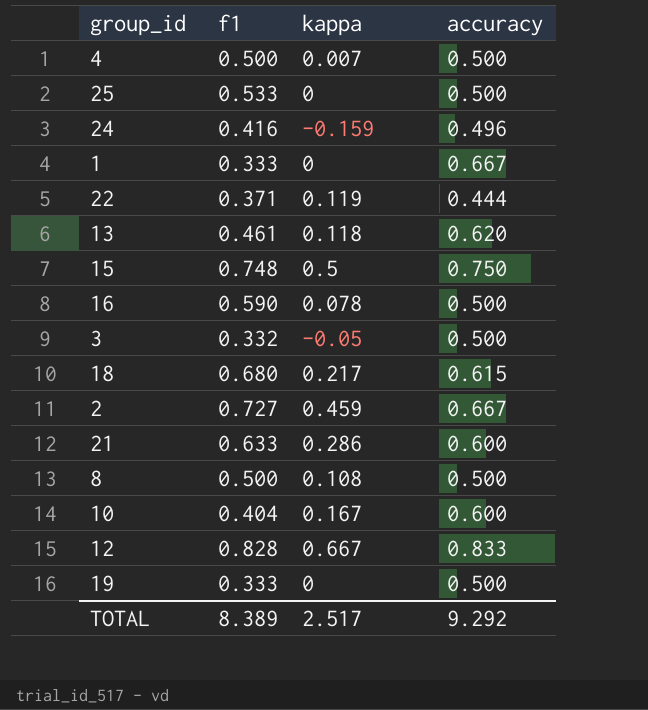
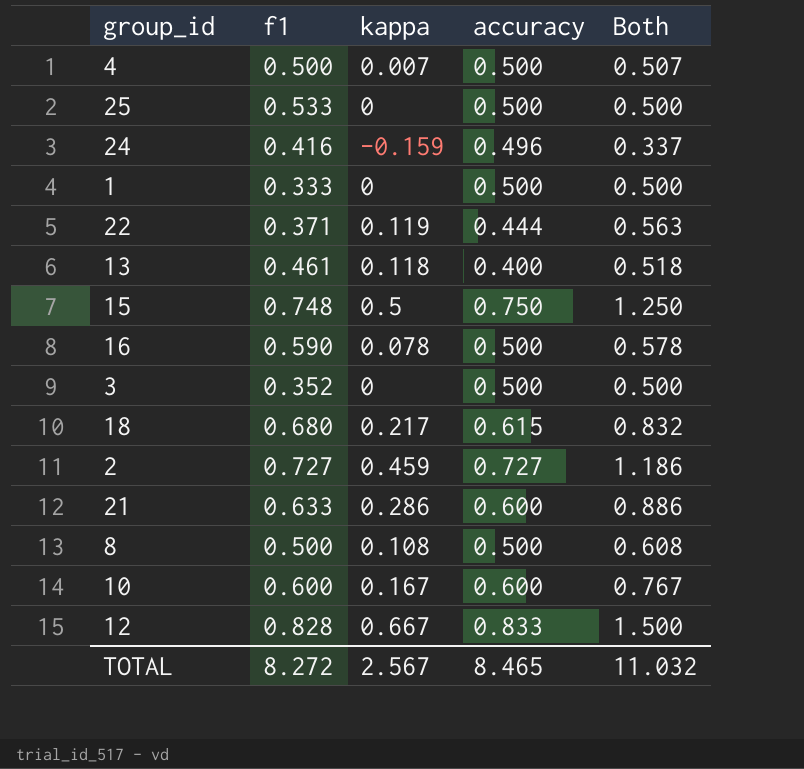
column Both | formula: none -> [kappa] + [accuracy]
row 19: 0.333 | 0 | 0.500 -> none
1 | accuracy: 0.667 -> 0.500
13 | accuracy: 0.620 -> 0.400
3 | f1: 0.332 -> 0.352
3 | kappa: -0.05 -> 0
2 | accuracy: 0.667 -> 0.727
10 | f1: 0.404 -> 0.600
TOTAL | f1: 8.389 -> 8.272
TOTAL | kappa: 2.517 -> 2.567
TOTAL | accuracy: 9.292 -> 8.465

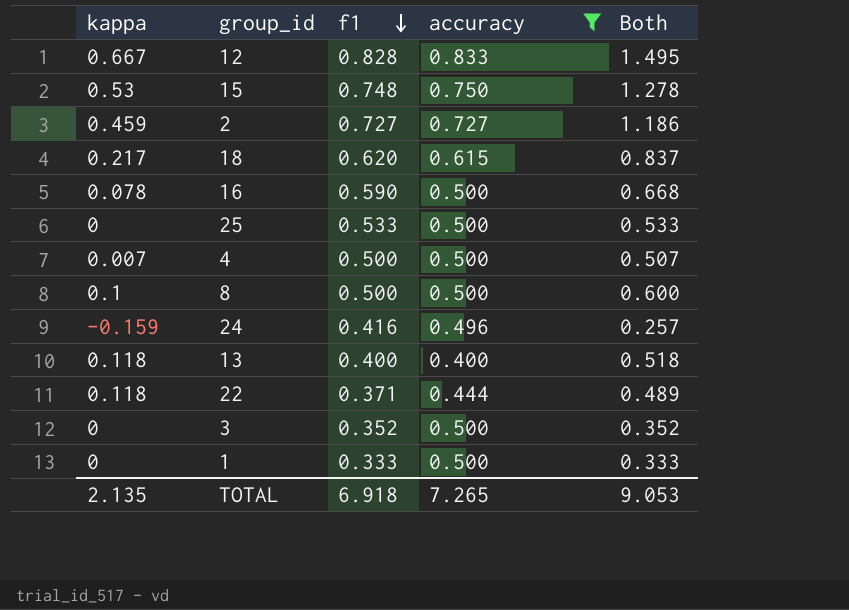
filter: none -> accuracy != 0.600
row order: none -> f1 descending
column kappa | position: 3 -> 1
column Both | formula: [kappa] + [accuracy] -> [kappa] + [f1]
15 | kappa: 0.5 -> 0.53
18 | f1: 0.680 -> 0.620
8 | kappa: 0.108 -> 0.1
13 | f1: 0.461 -> 0.400
22 | kappa: 0.119 -> 0.118
TOTAL | kappa: 2.567 -> 2.135
TOTAL | f1: 8.272 -> 6.918
TOTAL | accuracy: 8.465 -> 7.265
TOTAL | Both: 11.032 -> 9.053

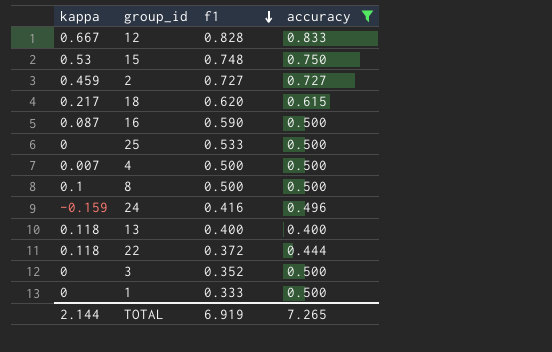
column Both | formula: [kappa] + [f1] -> none
16 | kappa: 0.078 -> 0.087
22 | f1: 0.371 -> 0.372
TOTAL | kappa: 2.135 -> 2.144
TOTAL | f1: 6.918 -> 6.919

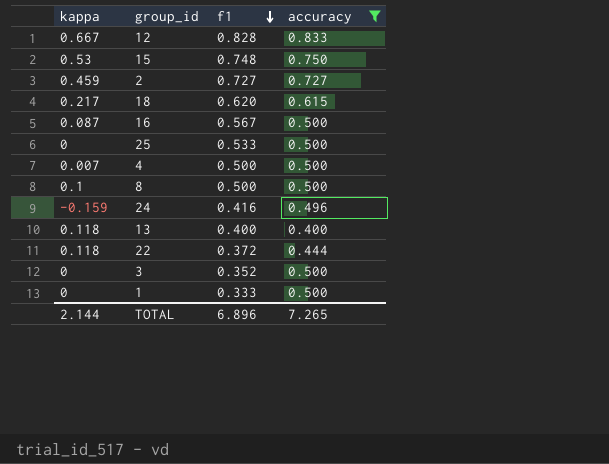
16 | f1: 0.590 -> 0.567
TOTAL | f1: 6.919 -> 6.896

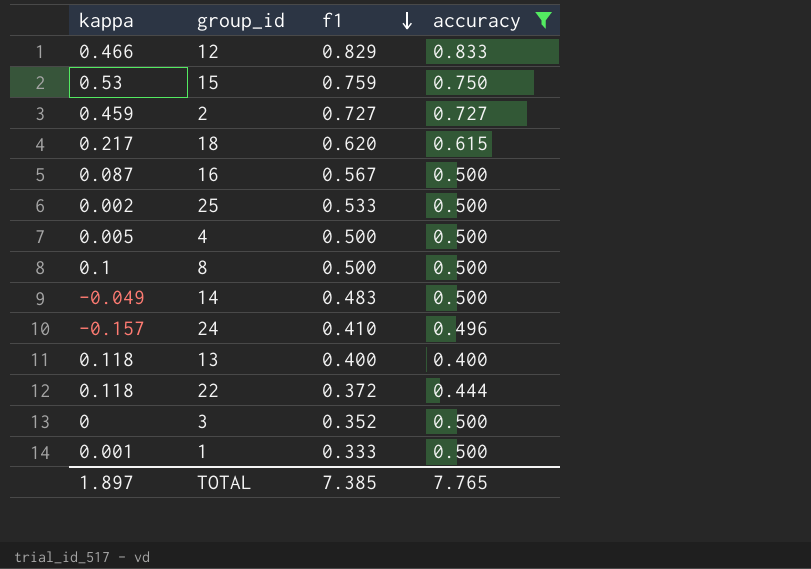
12 | kappa: 0.667 -> 0.466
12 | f1: 0.828 -> 0.829
15 | f1: 0.748 -> 0.759
25 | kappa: 0 -> 0.002
4 | kappa: 0.007 -> 0.005
row 14: none -> -0.049 | 0.483 | 0.500
24 | kappa: -0.159 -> -0.157
24 | f1: 0.416 -> 0.410
1 | kappa: 0 -> 0.001
TOTAL | kappa: 2.144 -> 1.897
TOTAL | f1: 6.896 -> 7.385
TOTAL | accuracy: 7.265 -> 7.765

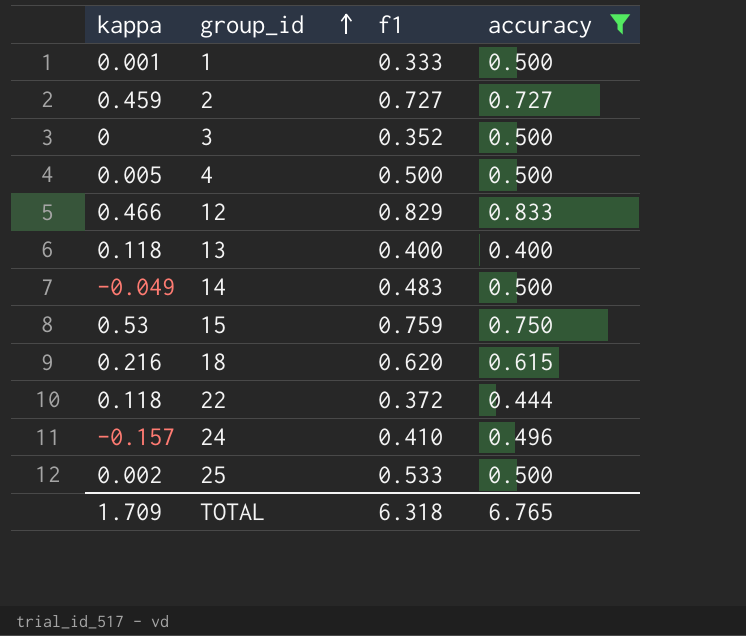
row order: f1 descending -> group_id ascending
row 16: 0.087 | 0.567 | 0.500 -> none
row 8: 0.1 | 0.500 | 0.500 -> none
18 | kappa: 0.217 -> 0.216
TOTAL | kappa: 1.897 -> 1.709
TOTAL | f1: 7.385 -> 6.318
TOTAL | accuracy: 7.765 -> 6.765

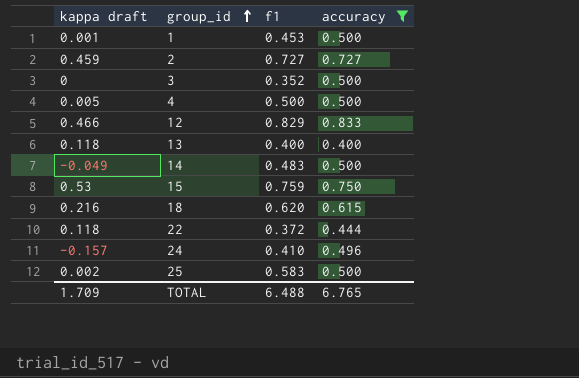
column name: kappa -> kappa draft
1 | f1: 0.333 -> 0.453
25 | f1: 0.533 -> 0.583
TOTAL | f1: 6.318 -> 6.488

